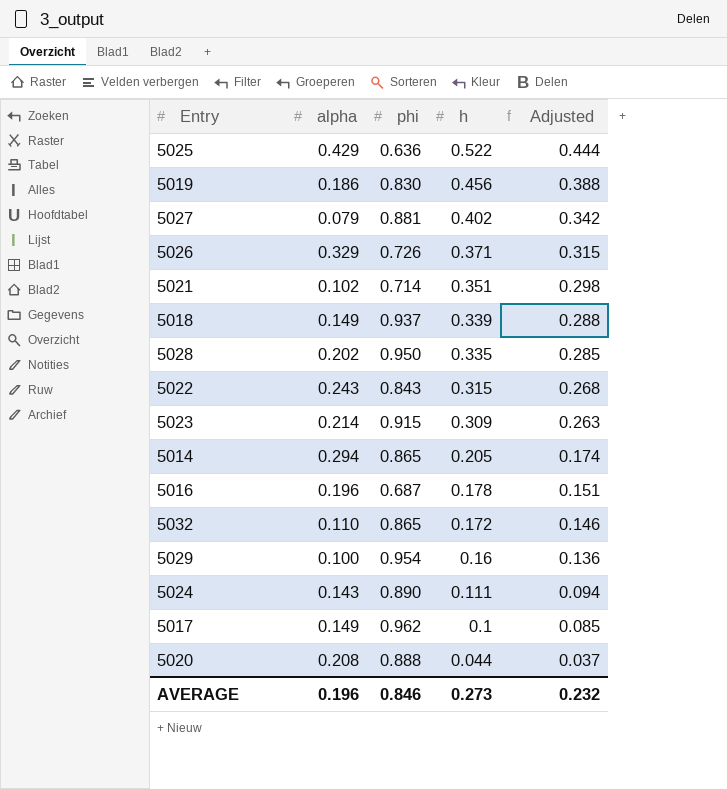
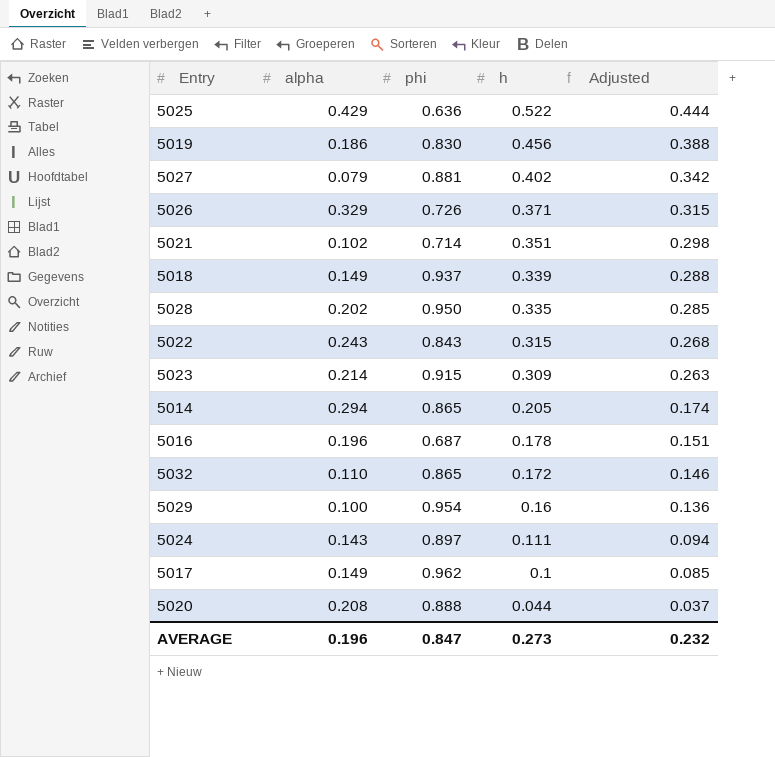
5024 | phi: 0.890 -> 0.897
AVERAGE | phi: 0.846 -> 0.847

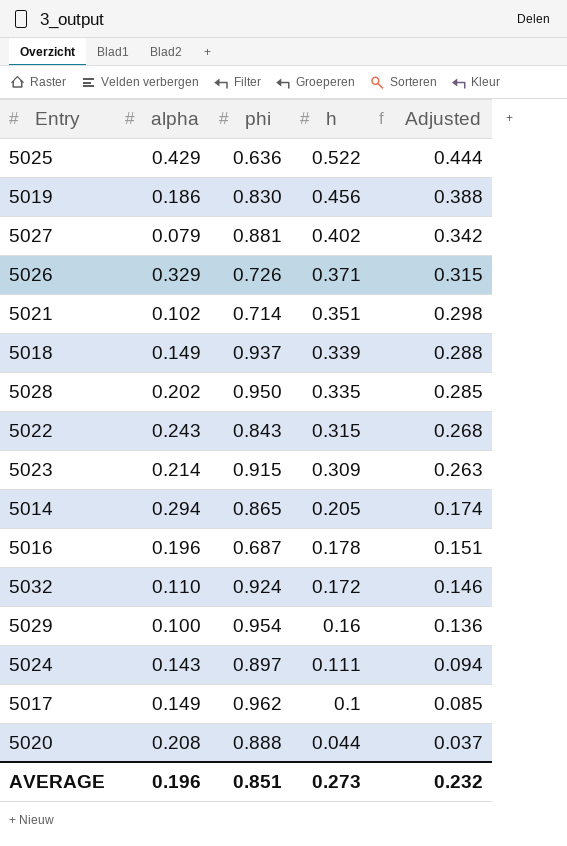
5032 | phi: 0.865 -> 0.924
AVERAGE | phi: 0.847 -> 0.851

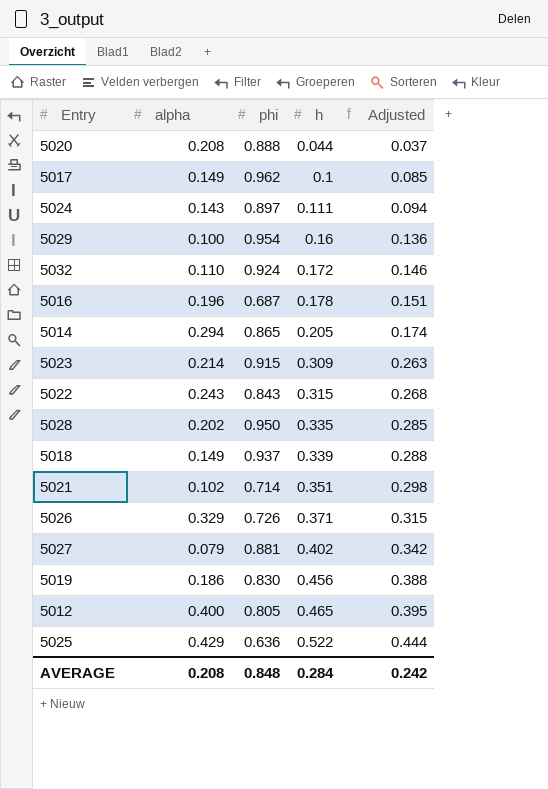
row order: h descending -> h ascending
row 5012: none -> 0.400 | 0.805 | 0.465 | 0.395
AVERAGE | alpha: 0.196 -> 0.208
AVERAGE | phi: 0.851 -> 0.848
AVERAGE | h: 0.273 -> 0.284
AVERAGE | Adjusted: 0.232 -> 0.242

